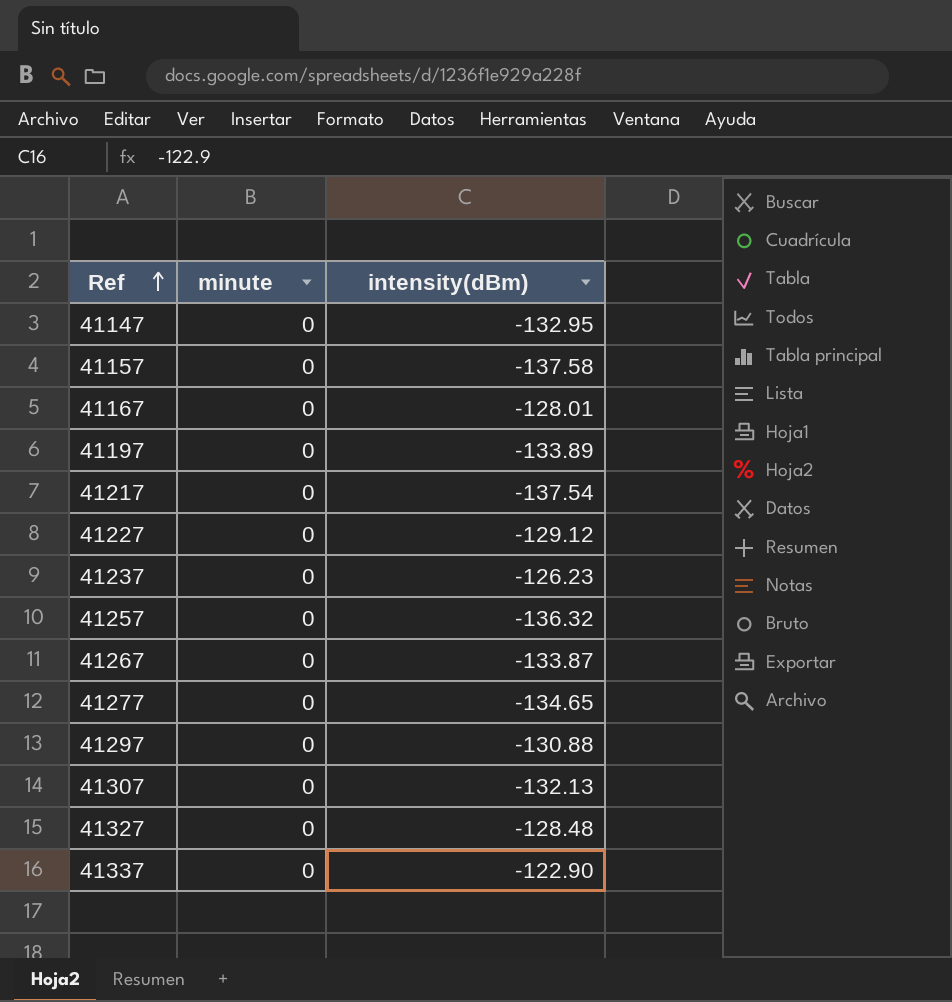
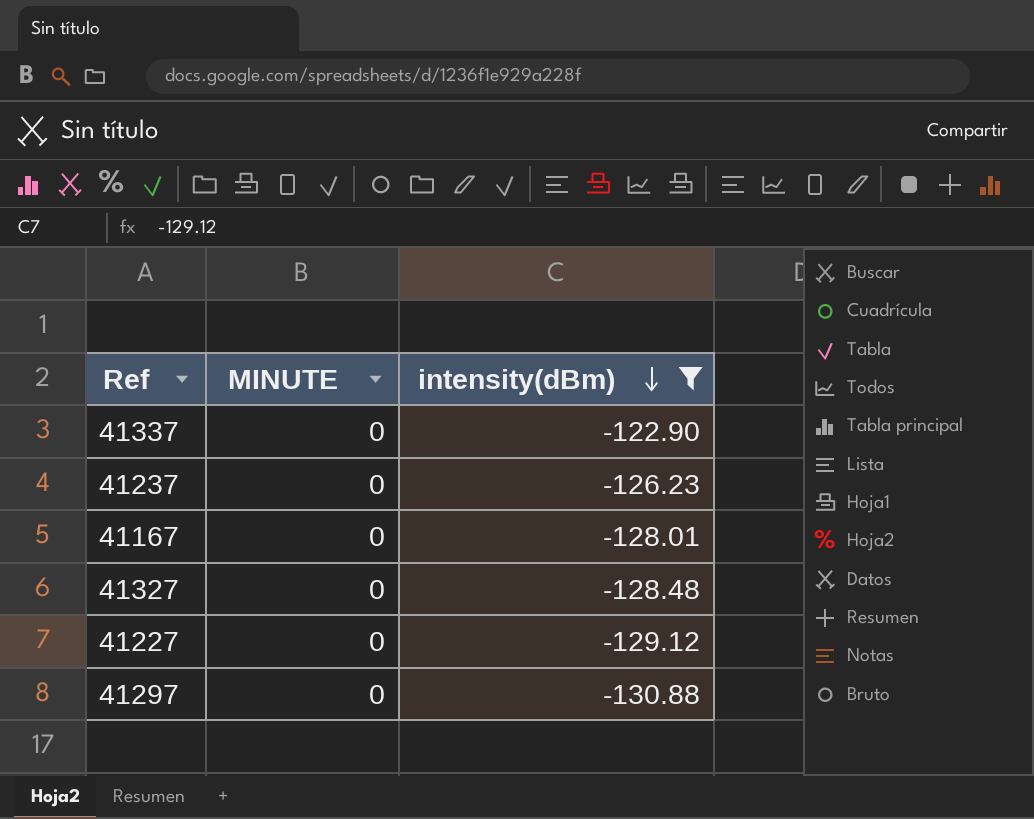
filter: none -> intensity(dBm) >= -130.88
row order: Ref ascending -> intensity(dBm) descending
column name: minute -> MINUTE

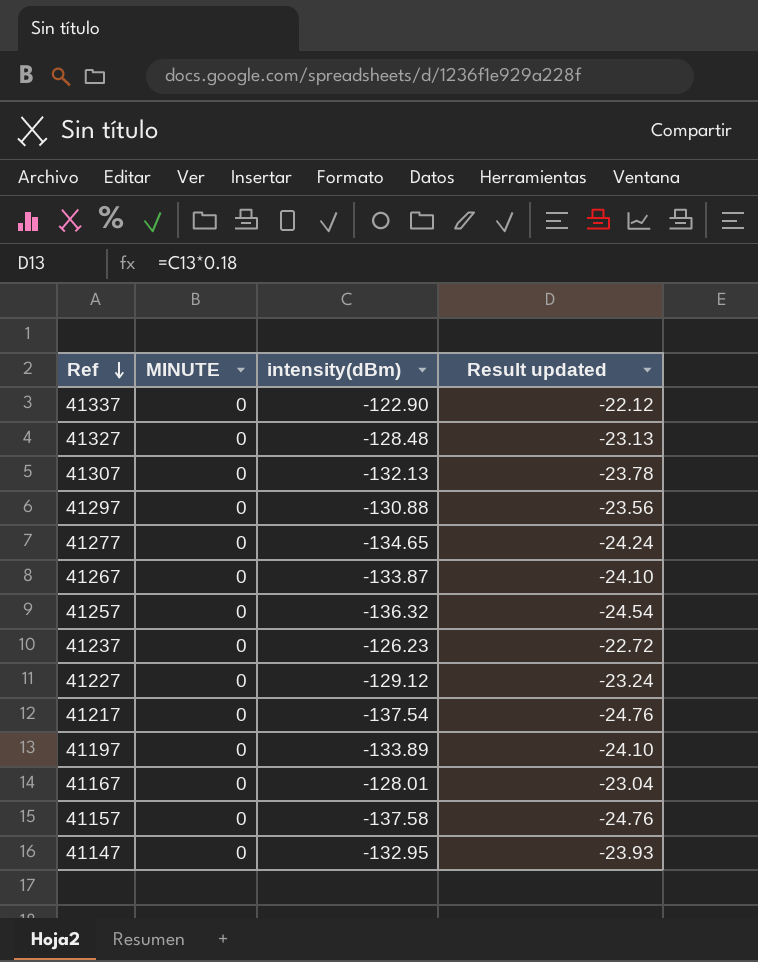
filter: intensity(dBm) >= -130.88 -> none
row order: intensity(dBm) descending -> Ref descending
column Result updated | formula: none -> [intensity(dBm)] * 0.18

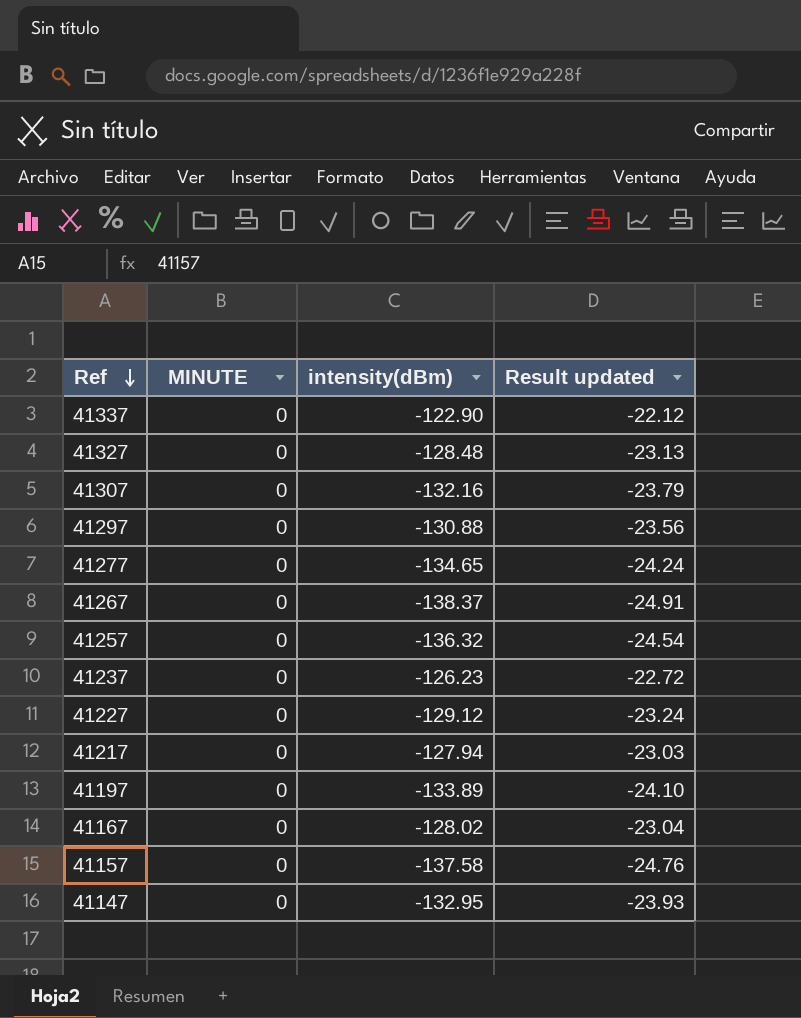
41307 | intensity(dBm): -132.13 -> -132.16
41307 | Result updated: -23.78 -> -23.79
41267 | intensity(dBm): -133.87 -> -138.37
41267 | Result updated: -24.10 -> -24.91
41217 | intensity(dBm): -137.54 -> -127.94
41217 | Result updated: -24.76 -> -23.03
41167 | intensity(dBm): -128.01 -> -128.02

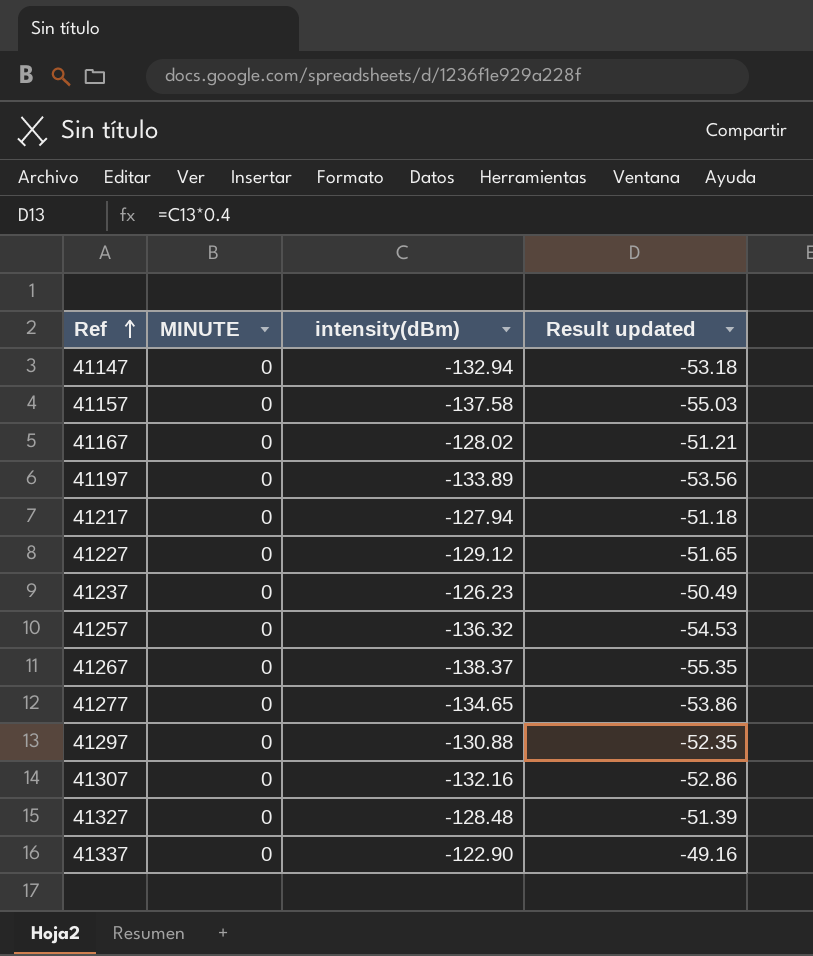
row order: Ref descending -> Ref ascending
column Result updated | formula: [intensity(dBm)] * 0.18 -> [intensity(dBm)] * 0.4
41147 | intensity(dBm): -132.95 -> -132.94

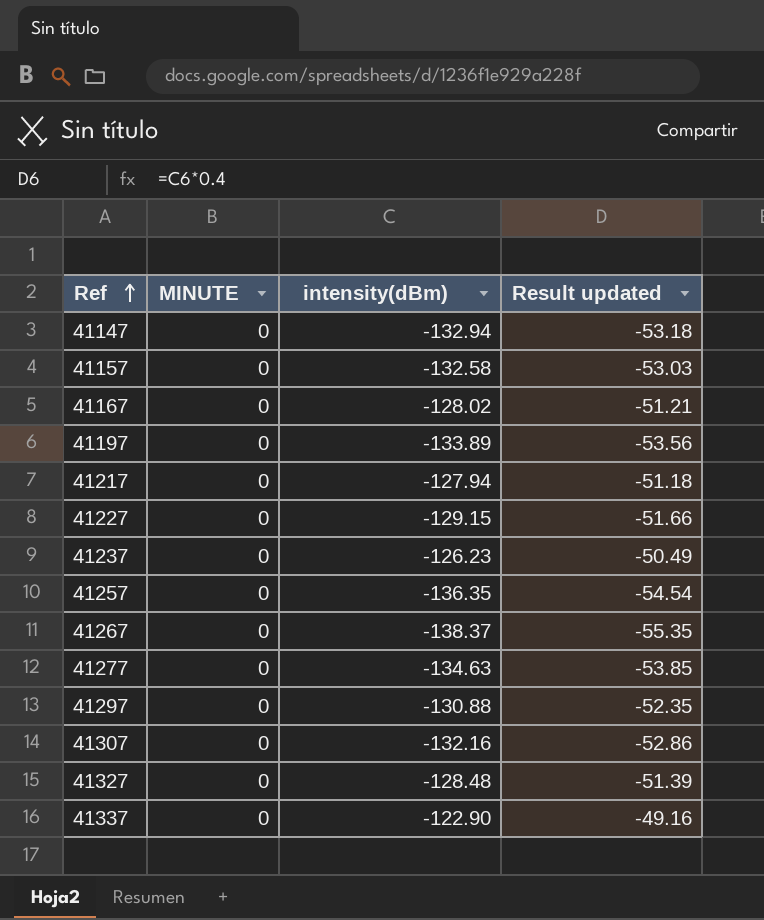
41157 | intensity(dBm): -137.58 -> -132.58
41157 | Result updated: -55.03 -> -53.03
41227 | intensity(dBm): -129.12 -> -129.15
41227 | Result updated: -51.65 -> -51.66
41257 | intensity(dBm): -136.32 -> -136.35
41257 | Result updated: -54.53 -> -54.54
41277 | intensity(dBm): -134.65 -> -134.63
41277 | Result updated: -53.86 -> -53.85

